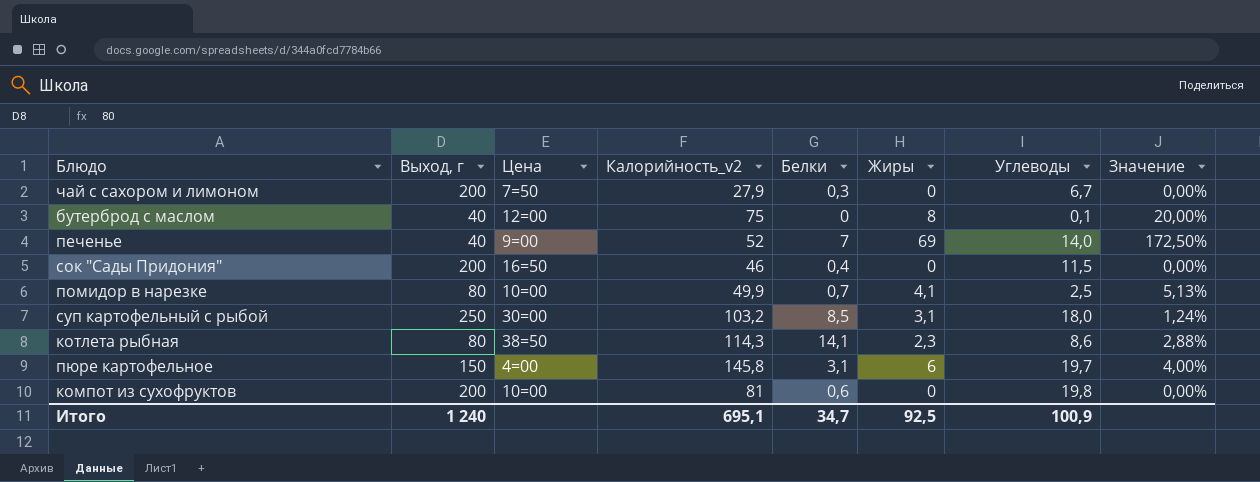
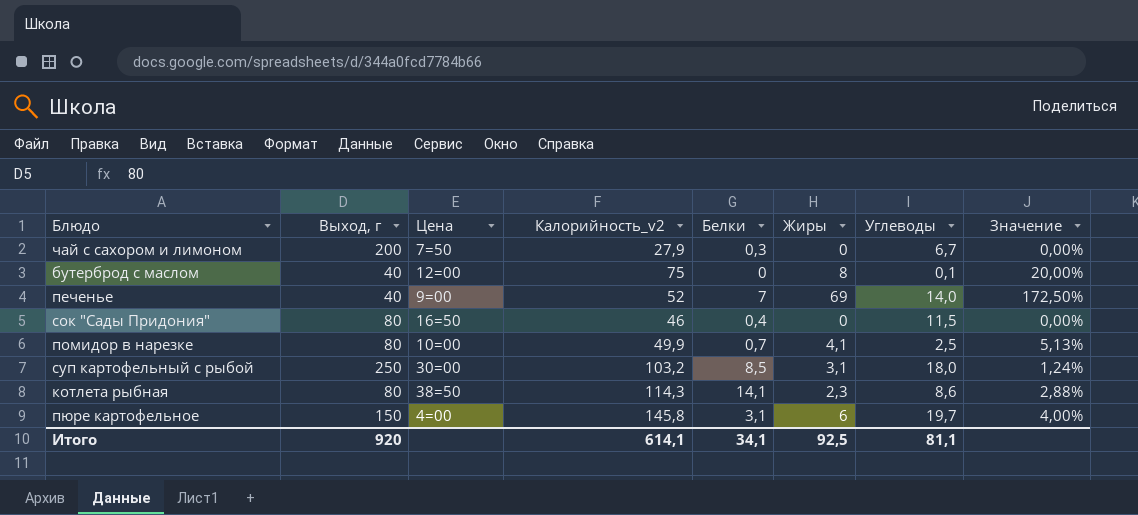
row компот из сухофруктов: 200 | 10=00 | 81 | 0,6 | 0 | 19,8 | 0,00% -> none
сок "Сады Придония" | Выход, г: 200 -> 80
Итого | Выход, г: 1 240 -> 920
Итого | Калорийность_v2: 695,1 -> 614,1
Итого | Белки: 34,7 -> 34,1
Итого | Углеводы: 100,9 -> 81,1

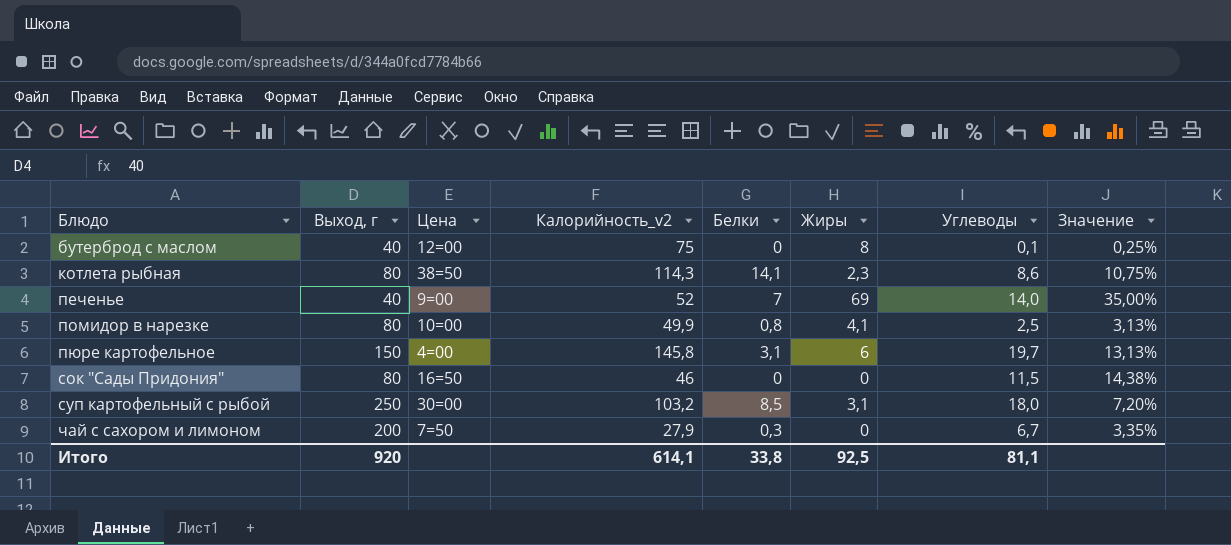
row order: none -> Блюдо ascending
column Значение | formula: [Жиры] / [Выход, г] -> [Углеводы] / [Выход, г]
помидор в нарезке | Белки: 0,7 -> 0,8
сок "Сады Придония" | Белки: 0,4 -> 0
Итого | Белки: 34,1 -> 33,8

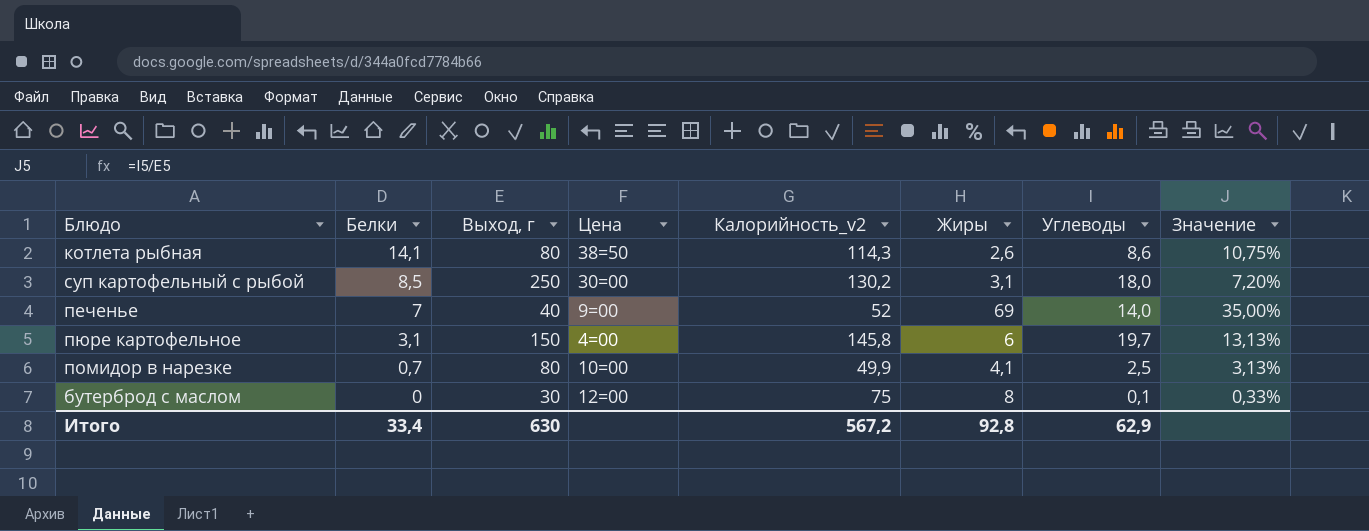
row order: Блюдо ascending -> Белки descending
column Белки | position: 5 -> 2
row сок "Сады Придония": 80 | 16=50 | 46 | 0 | 0 | 11,5 | 14,38% -> none
row чай с сахором и лимоном: 200 | 7=50 | 27,9 | 0,3 | 0 | 6,7 | 3,35% -> none
котлета рыбная | Жиры: 2,3 -> 2,6
суп картофельный с рыбой | Калорийность_v2: 103,2 -> 130,2
помидор в нарезке | Белки: 0,8 -> 0,7
бутерброд с маслом | Выход, г: 40 -> 30
бутерброд с маслом | Значение: 0,25% -> 0,33%
Итого | Белки: 33,8 -> 33,4
Итого | Выход, г: 920 -> 630
Итого | Калорийность_v2: 614,1 -> 567,2
Итого | Жиры: 92,5 -> 92,8
Итого | Углеводы: 81,1 -> 62,9

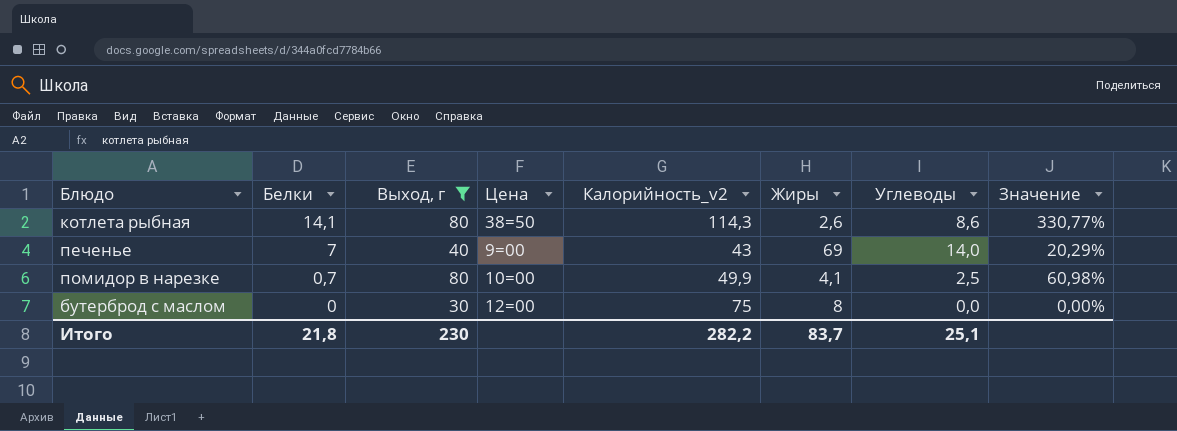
filter: none -> Выход, г <= 80
column Значение | formula: [Углеводы] / [Выход, г] -> [Углеводы] / [Жиры]
печенье | Калорийность_v2: 52 -> 43
бутерброд с маслом | Углеводы: 0,1 -> 0,0
Итого | Белки: 33,4 -> 21,8
Итого | Выход, г: 630 -> 230
Итого | Калорийность_v2: 567,2 -> 282,2
Итого | Жиры: 92,8 -> 83,7
Итого | Углеводы: 62,9 -> 25,1

